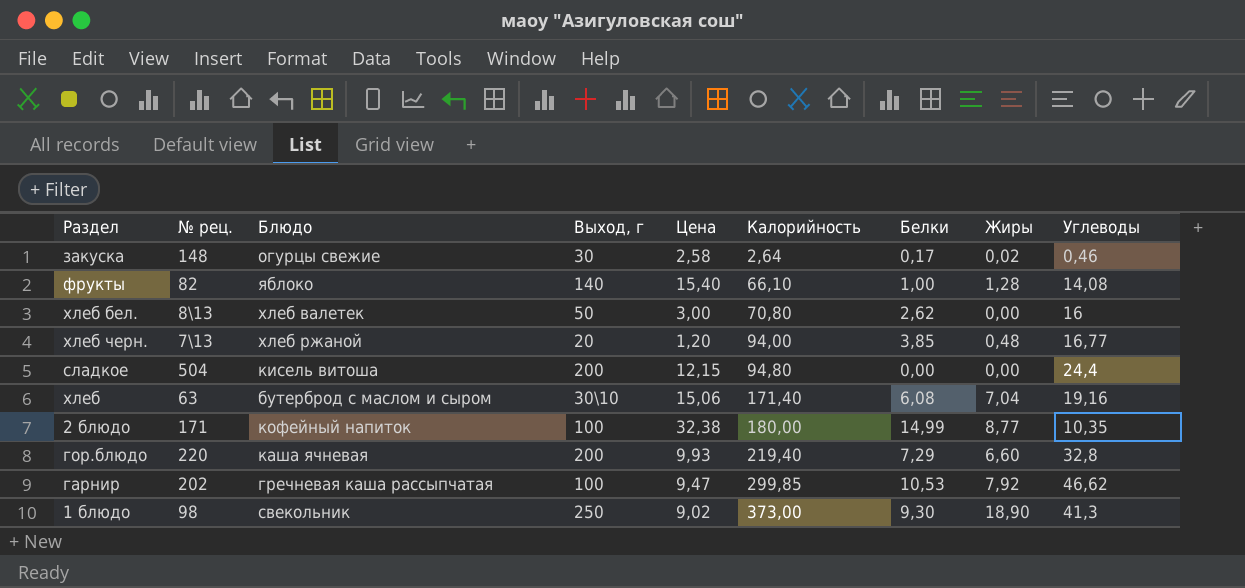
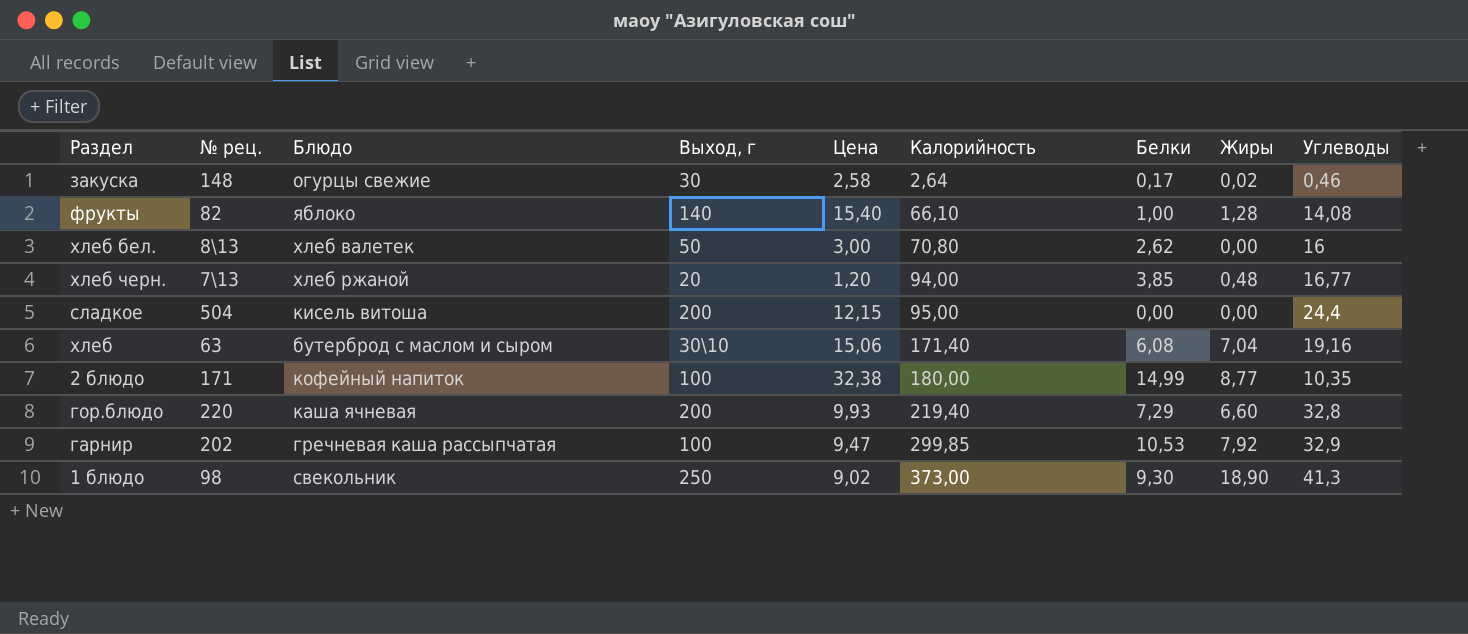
сладкое | Калорийность: 94,80 -> 95,00
гарнир | Углеводы: 46,62 -> 32,9

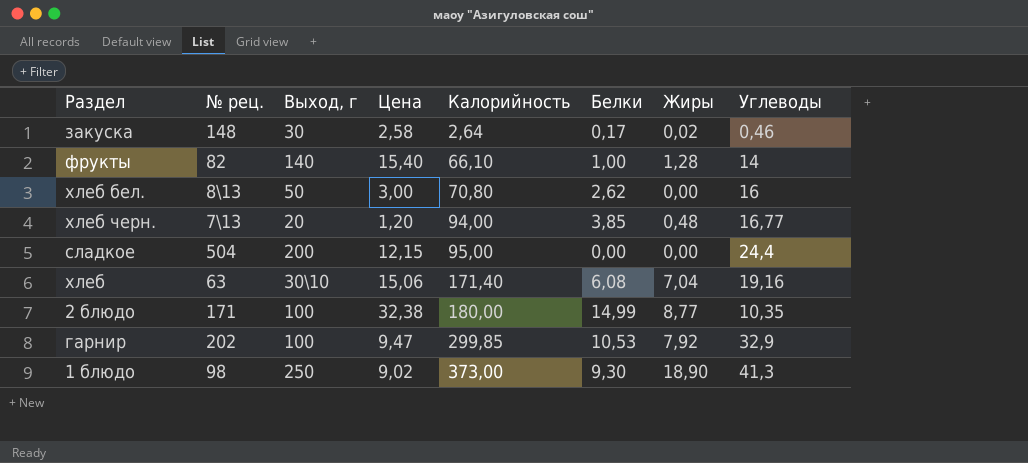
column Блюдо | position: 3 -> none
row гор.блюдо: 220 | каша ячневая | 200 | 9,93 | 219,40 | 7,29 | 6,60 | 32,8 -> none
фрукты | Углеводы: 14,08 -> 14

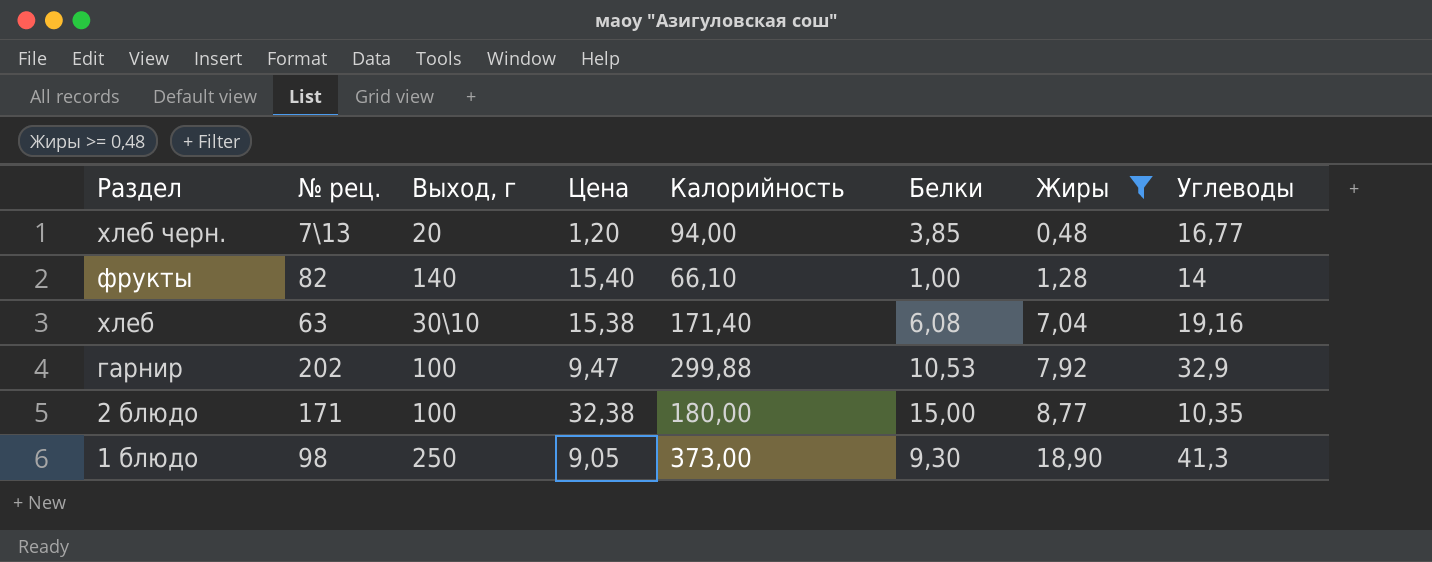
filter: none -> Жиры >= 0,48
row order: Калорийность ascending -> Жиры ascending
хлеб | Цена: 15,06 -> 15,38
гарнир | Калорийность: 299,85 -> 299,88
2 блюдо | Белки: 14,99 -> 15,00
1 блюдо | Цена: 9,02 -> 9,05

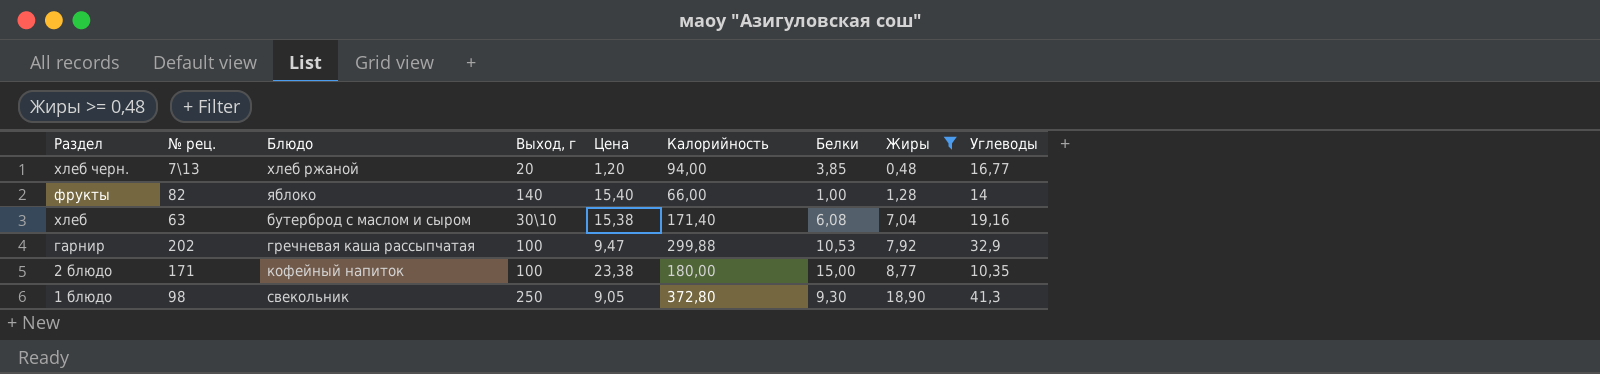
column Блюдо | position: none -> 3
фрукты | Калорийность: 66,10 -> 66,00
2 блюдо | Цена: 32,38 -> 23,38
1 блюдо | Калорийность: 373,00 -> 372,80

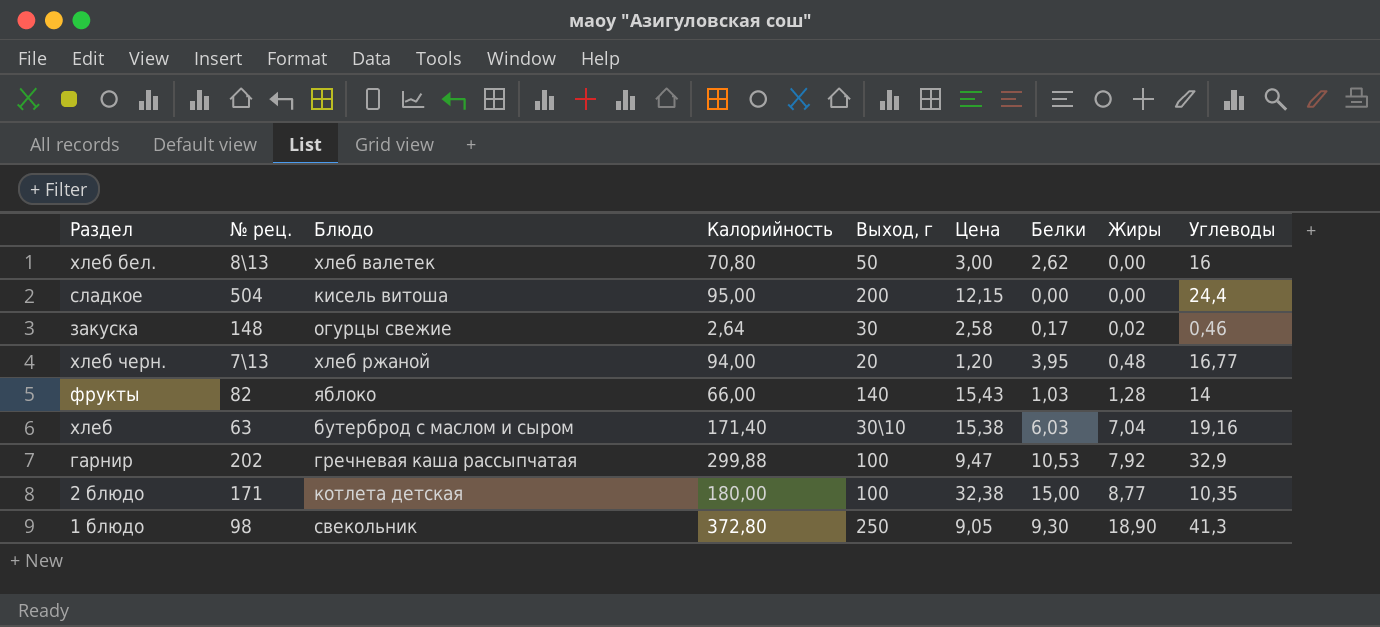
filter: Жиры >= 0,48 -> none
column Калорийность | position: 6 -> 4
хлеб черн. | Белки: 3,85 -> 3,95
фрукты | Цена: 15,40 -> 15,43
фрукты | Белки: 1,00 -> 1,03
хлеб | Белки: 6,08 -> 6,03
2 блюдо | Блюдо: кофейный напиток -> котлета детская
2 блюдо | Цена: 23,38 -> 32,38

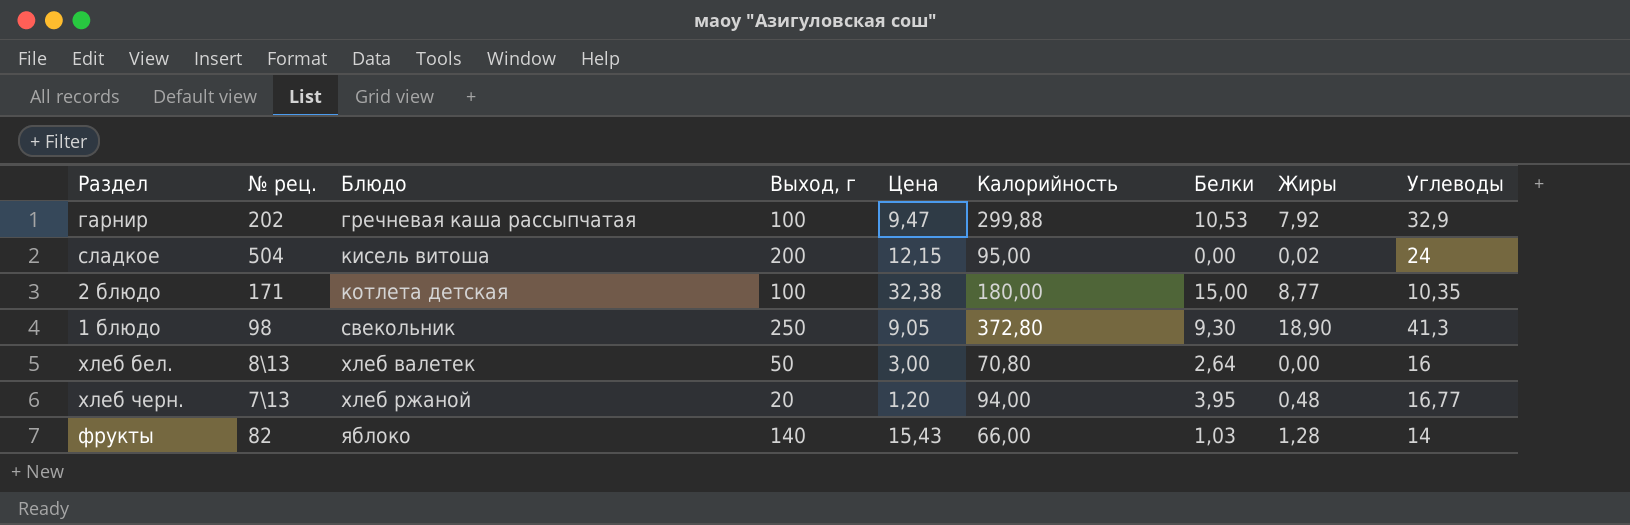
row order: Жиры ascending -> Блюдо ascending
column Калорийность | position: 4 -> 6
row закуска: 148 | огурцы свежие | 2,64 | 30 | 2,58 | 0,17 | 0,02 | 0,46 -> none
row хлеб: 63 | бутерброд с маслом и сыром | 171,40 | 30\10 | 15,38 | 6,03 | 7,04 | 19,16 -> none
сладкое | Жиры: 0,00 -> 0,02
сладкое | Углеводы: 24,4 -> 24
хлеб бел. | Белки: 2,62 -> 2,64

